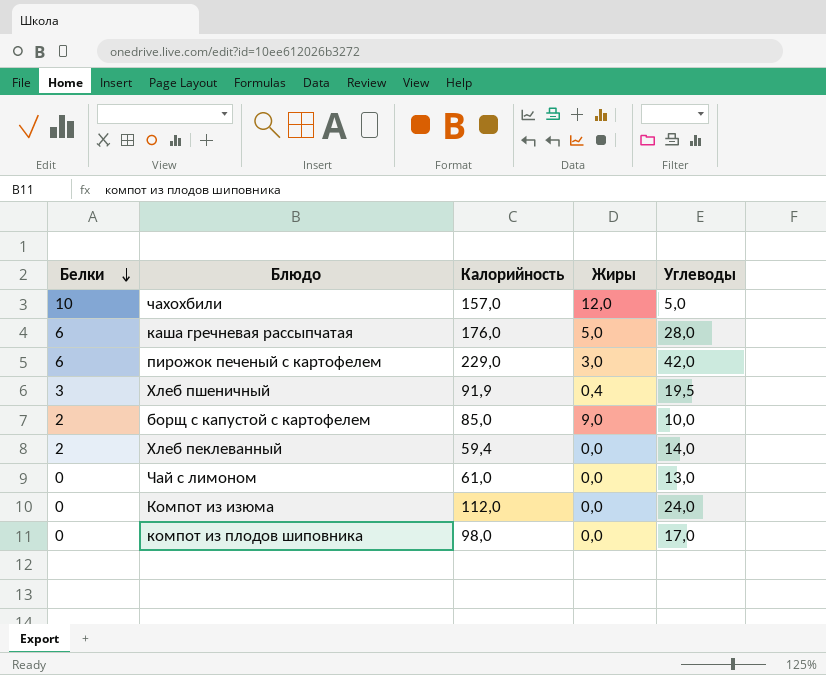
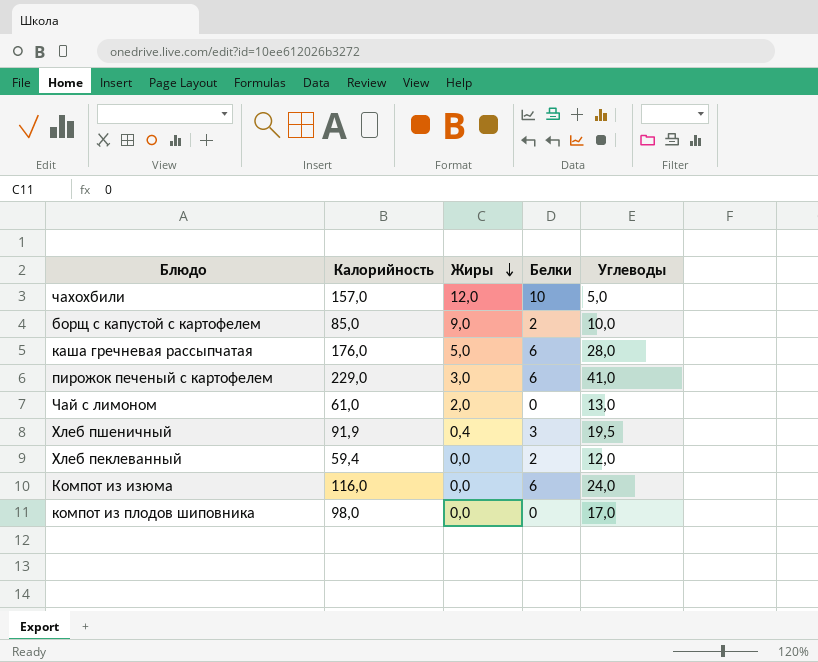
row order: Белки descending -> Жиры descending
column Белки | position: 1 -> 4
пирожок печеный с картофелем | Углеводы: 42,0 -> 41,0
Чай с лимоном | Жиры: 0,0 -> 2,0
Хлеб пеклеванный | Углеводы: 14,0 -> 12,0
Компот из изюма | Калорийность: 112,0 -> 116,0
Компот из изюма | Белки: 0 -> 6

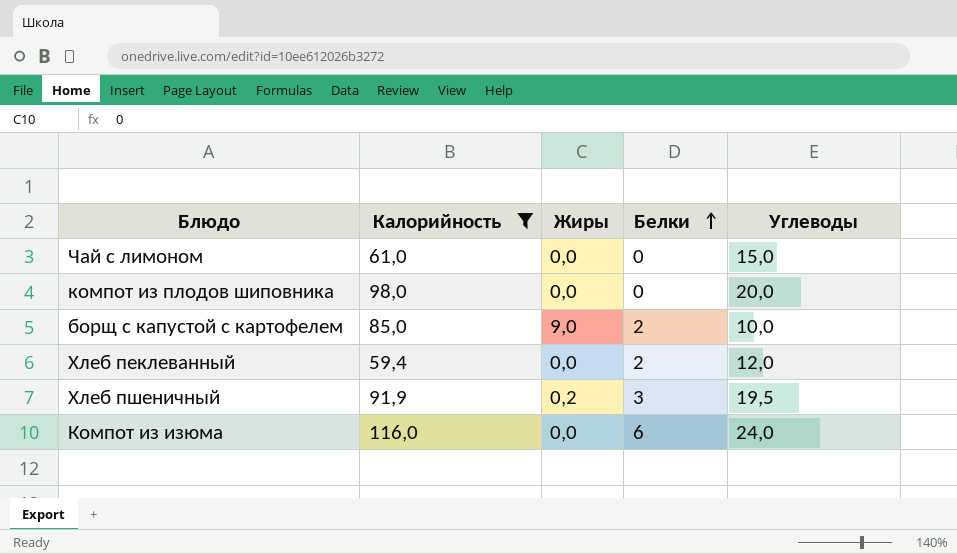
filter: none -> Калорийность <= 116,0
row order: Жиры descending -> Белки ascending
Чай с лимоном | Жиры: 2,0 -> 0,0
Чай с лимоном | Углеводы: 13,0 -> 15,0
компот из плодов шиповника | Углеводы: 17,0 -> 20,0
Хлеб пшеничный | Жиры: 0,4 -> 0,2

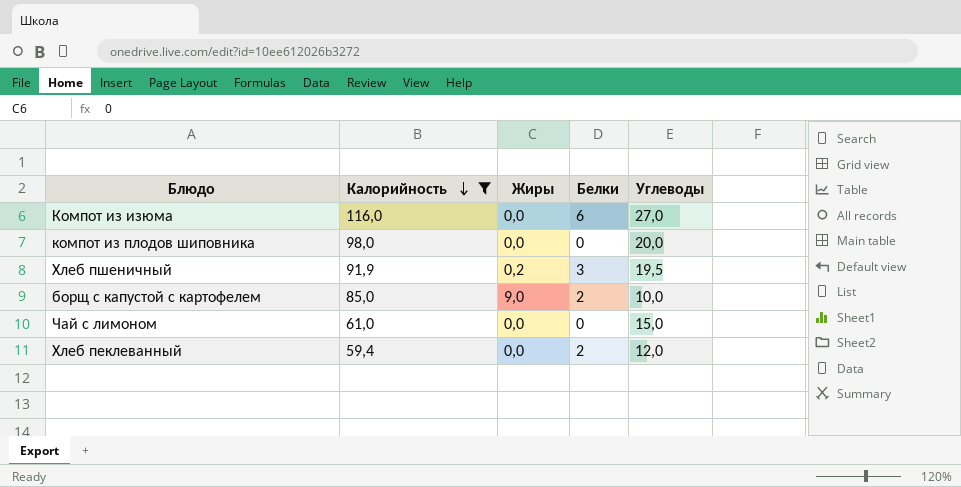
row order: Белки ascending -> Калорийность descending
Компот из изюма | Углеводы: 24,0 -> 27,0

